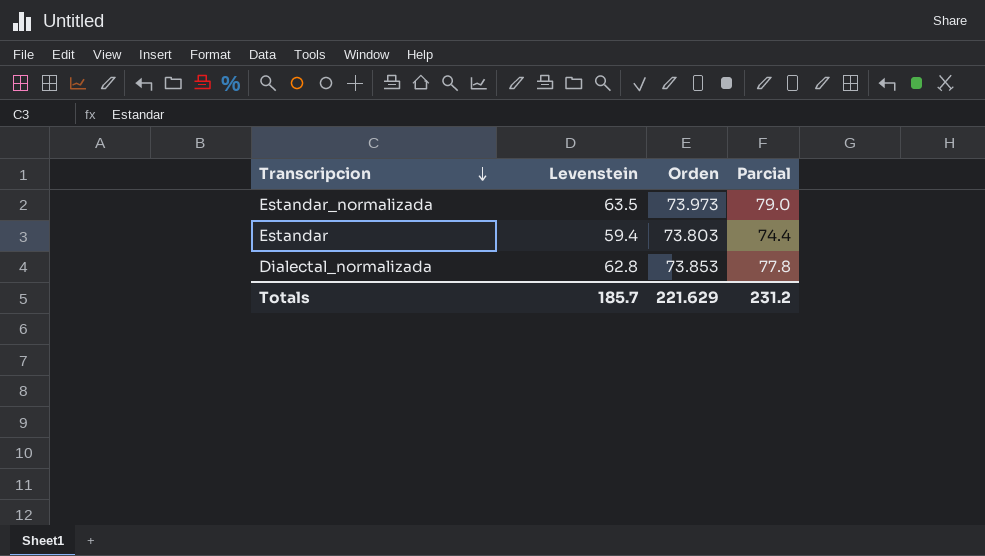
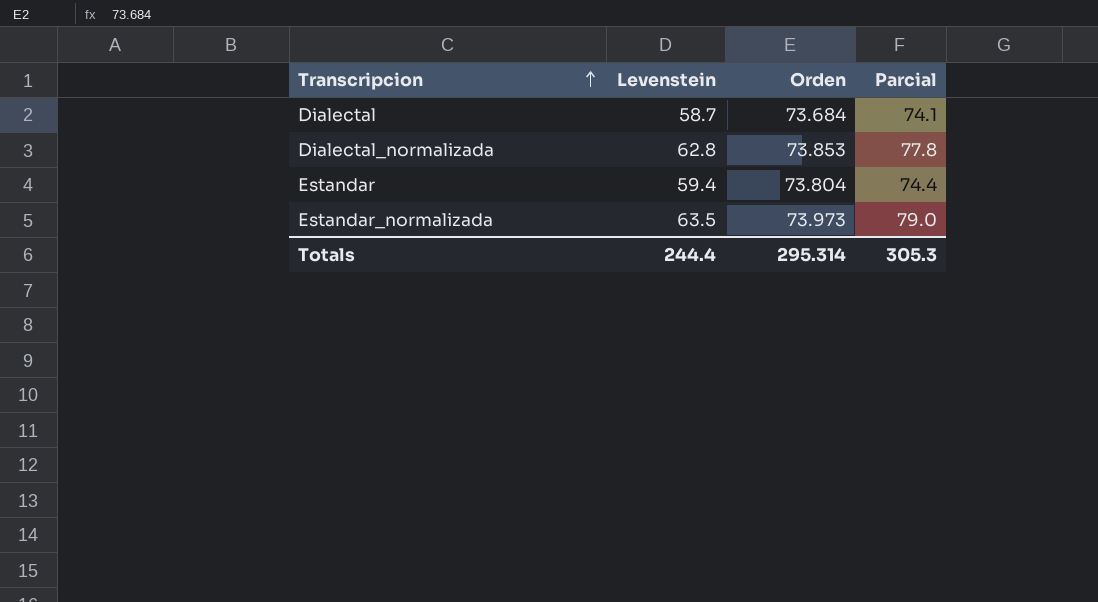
row order: Transcripcion descending -> Transcripcion ascending
row Dialectal: none -> 58.7 | 73.684 | 74.1
Estandar | Orden: 73.803 -> 73.804
Totals | Levenstein: 185.7 -> 244.4
Totals | Orden: 221.629 -> 295.314
Totals | Parcial: 231.2 -> 305.3

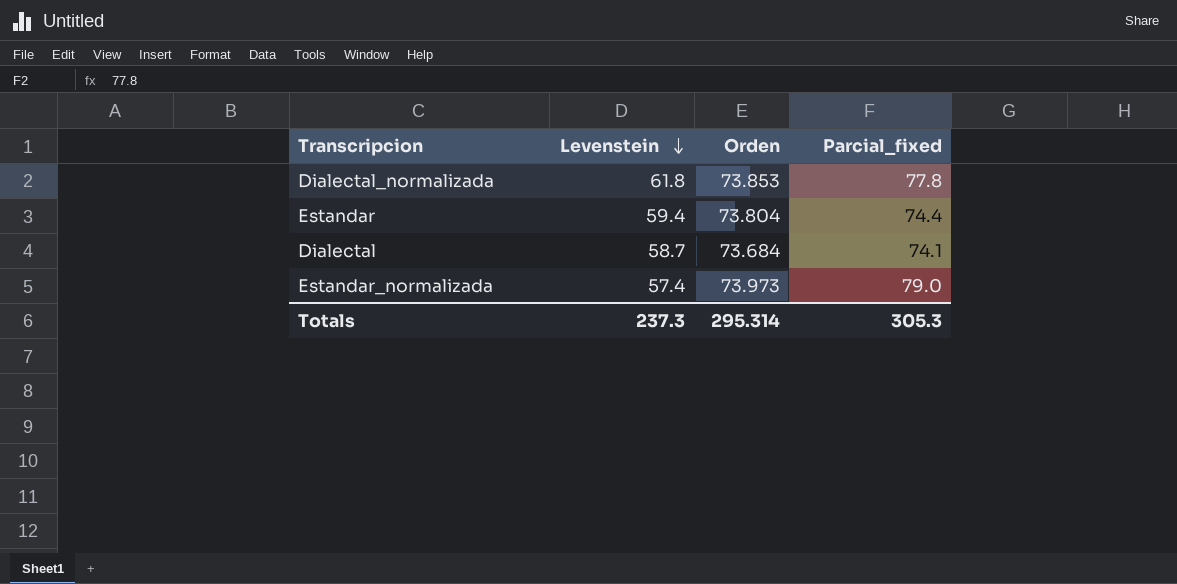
row order: Transcripcion ascending -> Levenstein descending
column name: Parcial -> Parcial_fixed
Dialectal_normalizada | Levenstein: 62.8 -> 61.8
Estandar_normalizada | Levenstein: 63.5 -> 57.4
Totals | Levenstein: 244.4 -> 237.3

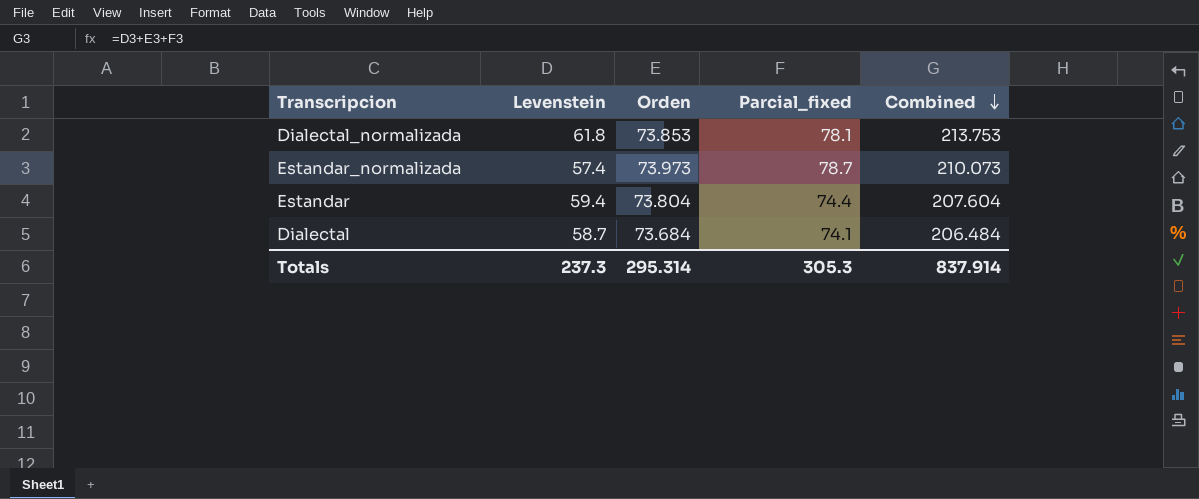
row order: Levenstein descending -> Combined descending
column Combined | formula: none -> [Levenstein] + [Orden] + [Parcial_fixed]
Dialectal_normalizada | Parcial_fixed: 77.8 -> 78.1
Estandar_normalizada | Parcial_fixed: 79.0 -> 78.7

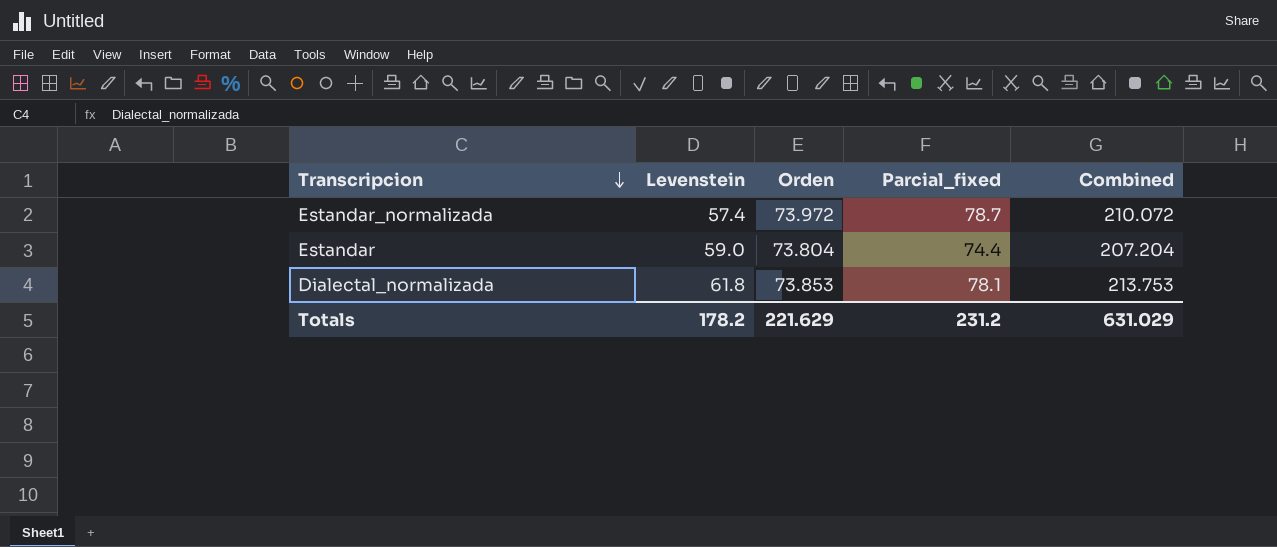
row order: Combined descending -> Transcripcion descending
row Dialectal: 58.7 | 73.684 | 74.1 | 206.484 -> none
Estandar_normalizada | Orden: 73.973 -> 73.972
Estandar_normalizada | Combined: 210.073 -> 210.072
Estandar | Levenstein: 59.4 -> 59.0
Estandar | Combined: 207.604 -> 207.204
Totals | Levenstein: 237.3 -> 178.2
Totals | Orden: 295.314 -> 221.629
Totals | Parcial_fixed: 305.3 -> 231.2
Totals | Combined: 837.914 -> 631.029

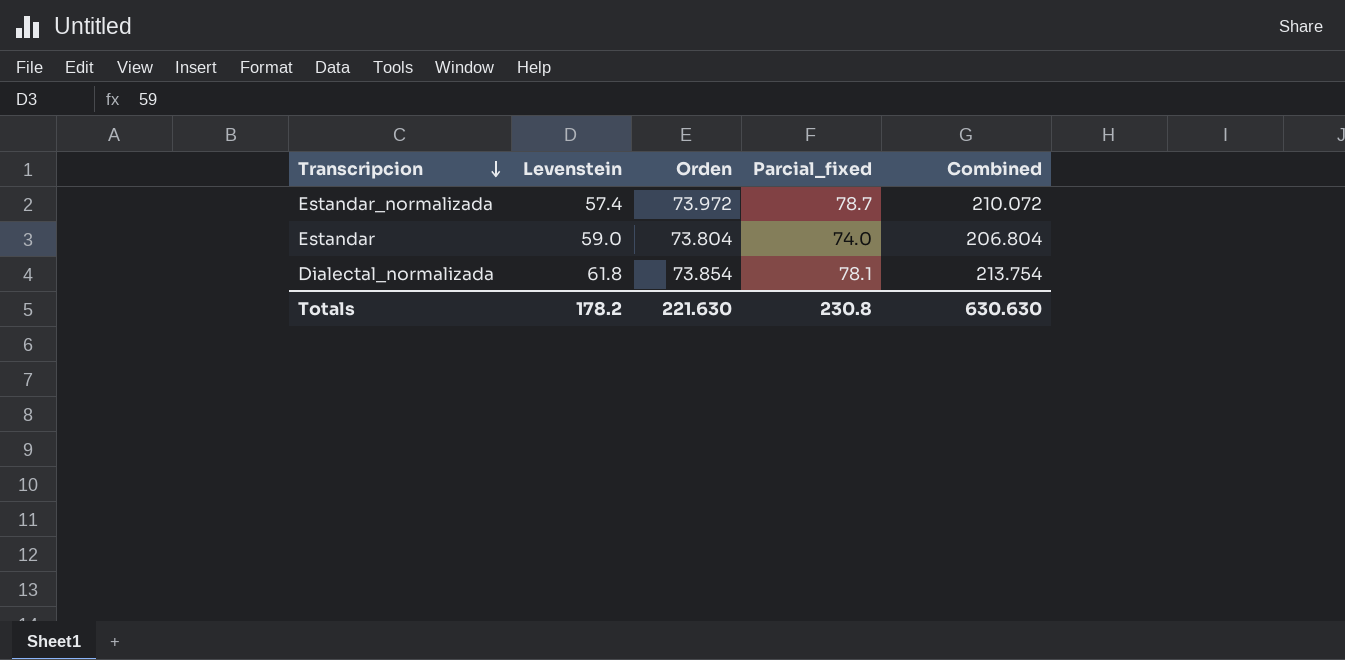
Estandar | Parcial_fixed: 74.4 -> 74.0
Estandar | Combined: 207.204 -> 206.804
Dialectal_normalizada | Orden: 73.853 -> 73.854
Dialectal_normalizada | Combined: 213.753 -> 213.754
Totals | Orden: 221.629 -> 221.630
Totals | Parcial_fixed: 231.2 -> 230.8
Totals | Combined: 631.029 -> 630.630

